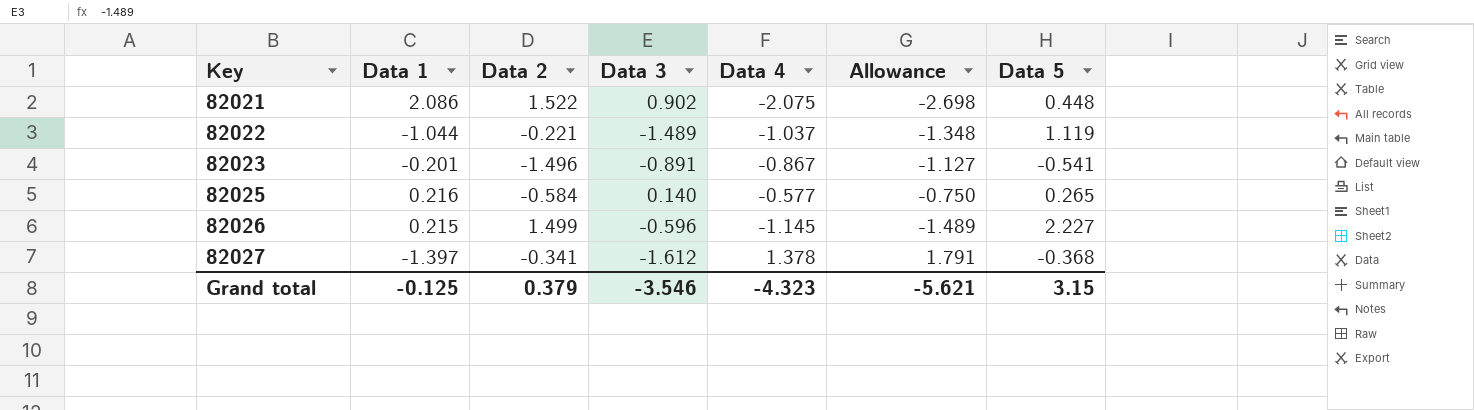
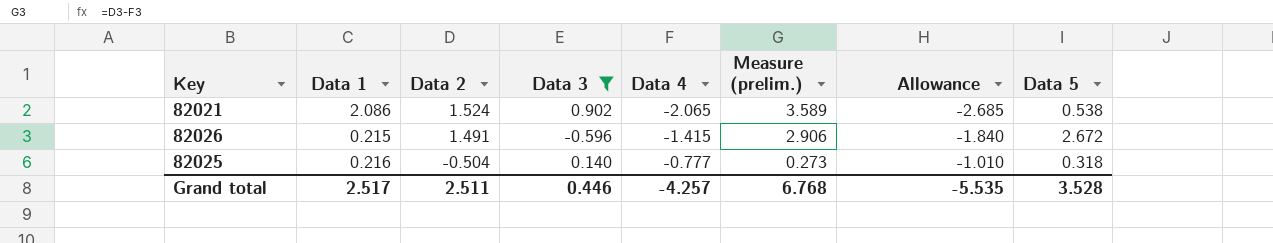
filter: none -> Data 3 >= -0.596
row order: Key ascending -> Data 2 descending
column Measure (prelim.) | formula: none -> [Data 2] - [Data 4]
82021 | Data 2: 1.522 -> 1.524
82021 | Data 4: -2.075 -> -2.065
82021 | Allowance: -2.698 -> -2.685
82021 | Data 5: 0.448 -> 0.538
82026 | Data 2: 1.499 -> 1.491
82026 | Data 4: -1.145 -> -1.415
82026 | Allowance: -1.489 -> -1.840
82026 | Data 5: 2.227 -> 2.672
82025 | Data 2: -0.584 -> -0.504
82025 | Data 4: -0.577 -> -0.777
82025 | Allowance: -0.750 -> -1.010
82025 | Data 5: 0.265 -> 0.318
Grand total | Data 1: -0.125 -> 2.517
Grand total | Data 2: 0.379 -> 2.511
Grand total | Data 3: -3.546 -> 0.446
Grand total | Data 4: -4.323 -> -4.257
Grand total | Allowance: -5.621 -> -5.535
Grand total | Data 5: 3.15 -> 3.528

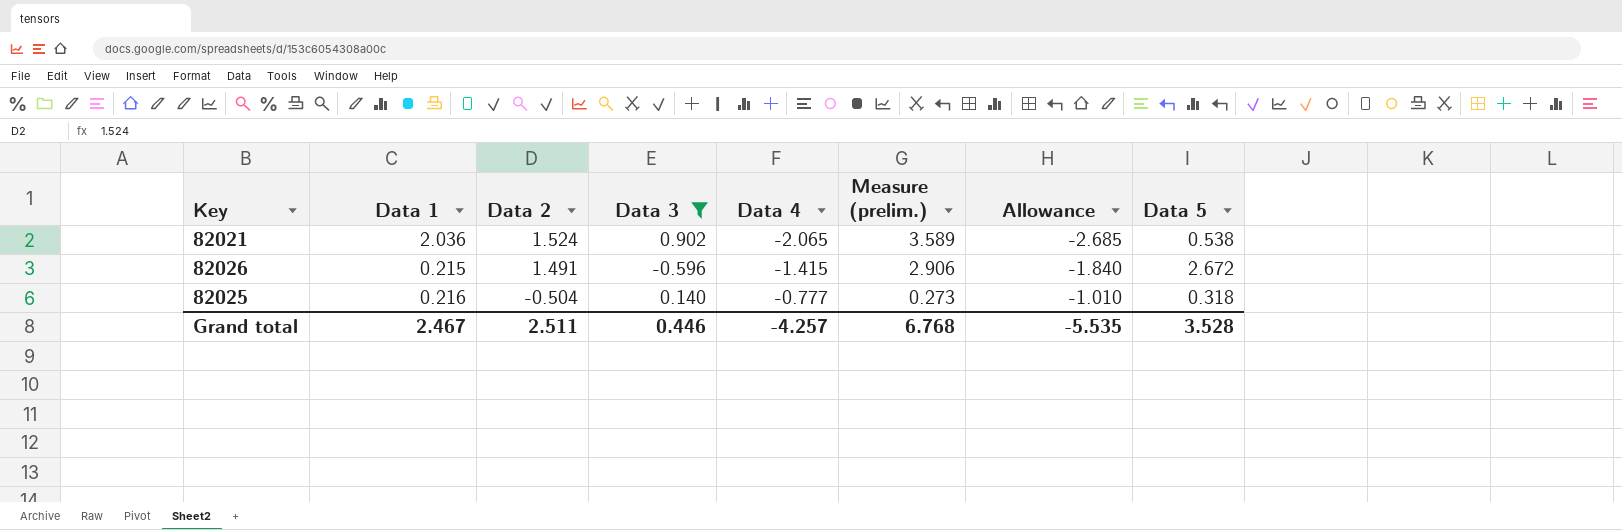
82021 | Data 1: 2.086 -> 2.036
Grand total | Data 1: 2.517 -> 2.467

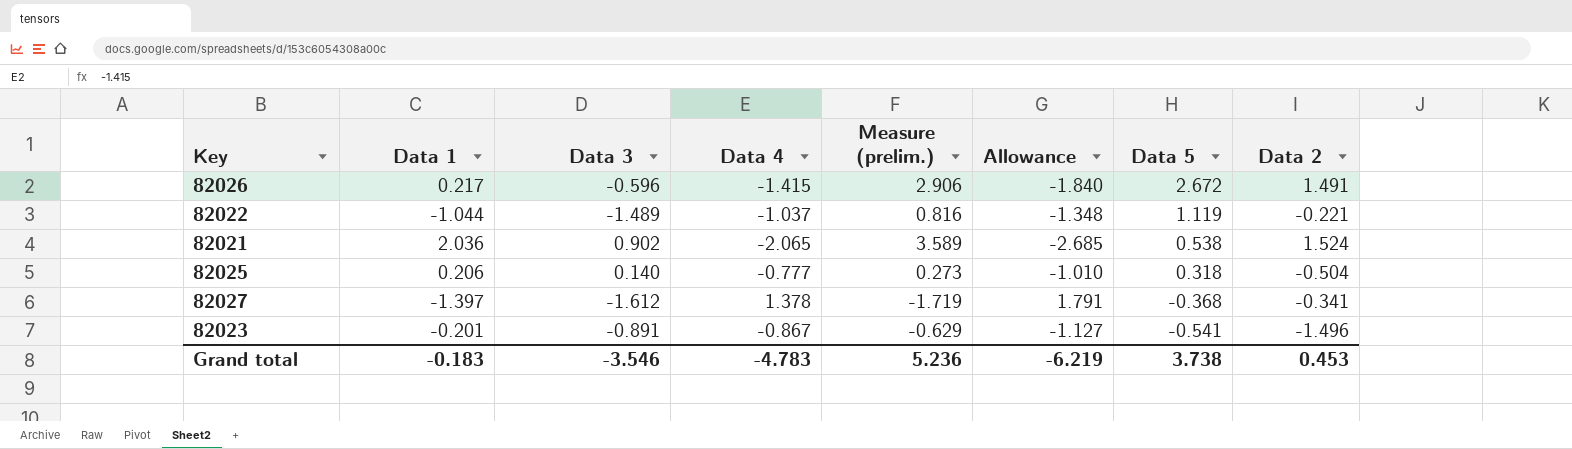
filter: Data 3 >= -0.596 -> none
row order: Data 2 descending -> Data 5 descending
column Data 2 | position: 3 -> 8
82026 | Data 1: 0.215 -> 0.217
82025 | Data 1: 0.216 -> 0.206
Grand total | Data 1: 2.467 -> -0.183
Grand total | Data 3: 0.446 -> -3.546
Grand total | Data 4: -4.257 -> -4.783
Grand total | Measure (prelim.): 6.768 -> 5.236
Grand total | Allowance: -5.535 -> -6.219
Grand total | Data 5: 3.528 -> 3.738
Grand total | Data 2: 2.511 -> 0.453

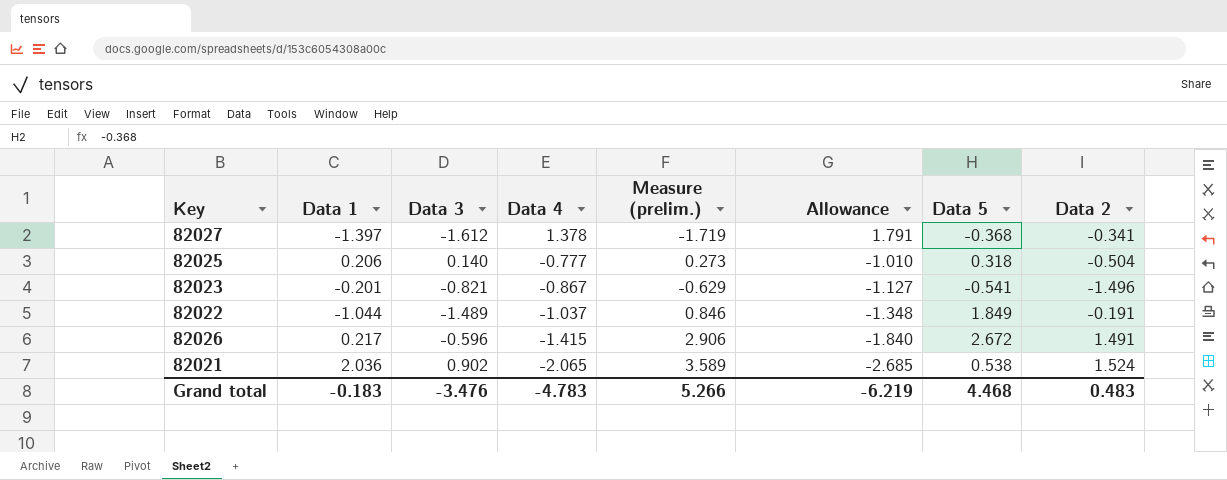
row order: Data 5 descending -> Data 4 descending
82023 | Data 3: -0.891 -> -0.821
82022 | Measure (prelim.): 0.816 -> 0.846
82022 | Data 5: 1.119 -> 1.849
82022 | Data 2: -0.221 -> -0.191
Grand total | Data 3: -3.546 -> -3.476
Grand total | Measure (prelim.): 5.236 -> 5.266
Grand total | Data 5: 3.738 -> 4.468
Grand total | Data 2: 0.453 -> 0.483

